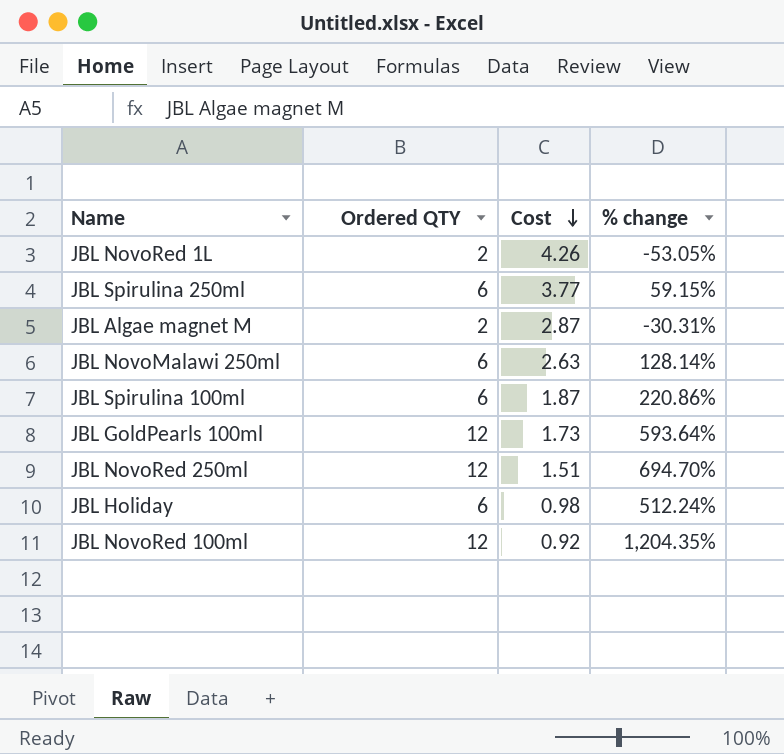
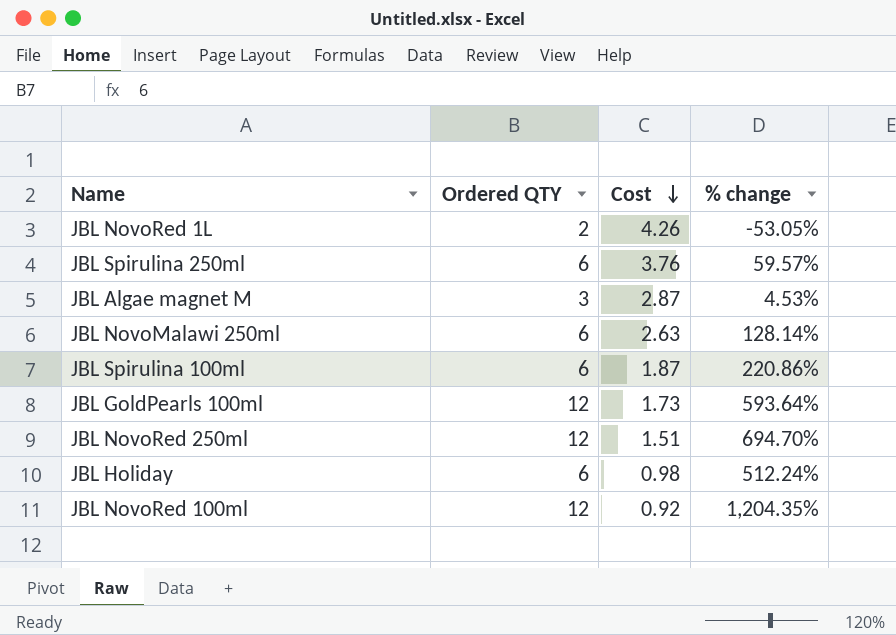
JBL Spirulina 250ml | Cost: 3.77 -> 3.76
JBL Spirulina 250ml | % change: 59.15% -> 59.57%
JBL Algae magnet M | Ordered QTY: 2 -> 3
JBL Algae magnet M | % change: -30.31% -> 4.53%

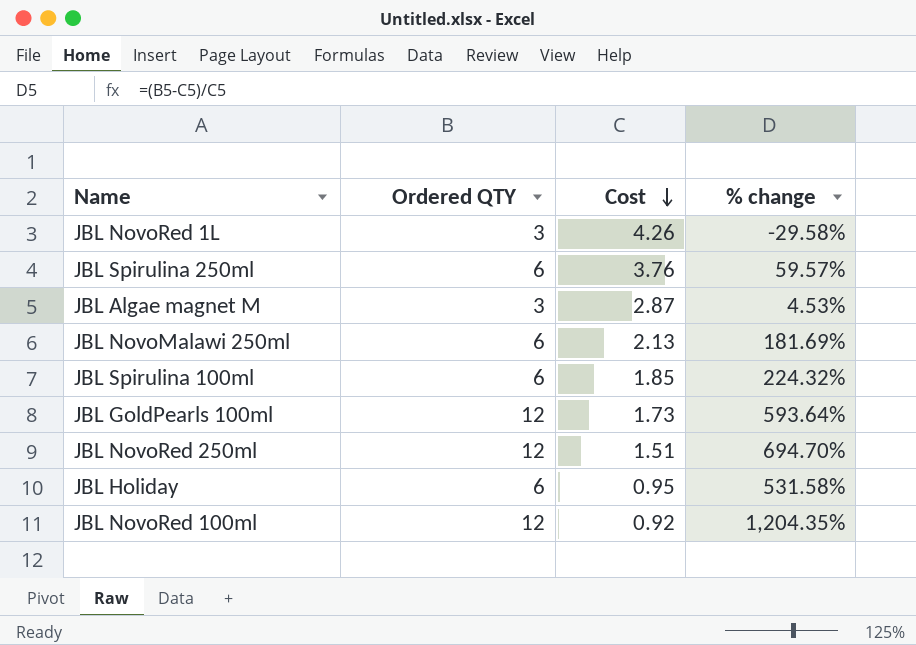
JBL NovoRed 1L | Ordered QTY: 2 -> 3
JBL NovoRed 1L | % change: -53.05% -> -29.58%
JBL NovoMalawi 250ml | Cost: 2.63 -> 2.13
JBL NovoMalawi 250ml | % change: 128.14% -> 181.69%
JBL Spirulina 100ml | Cost: 1.87 -> 1.85
JBL Spirulina 100ml | % change: 220.86% -> 224.32%
JBL Holiday | Cost: 0.98 -> 0.95
JBL Holiday | % change: 512.24% -> 531.58%

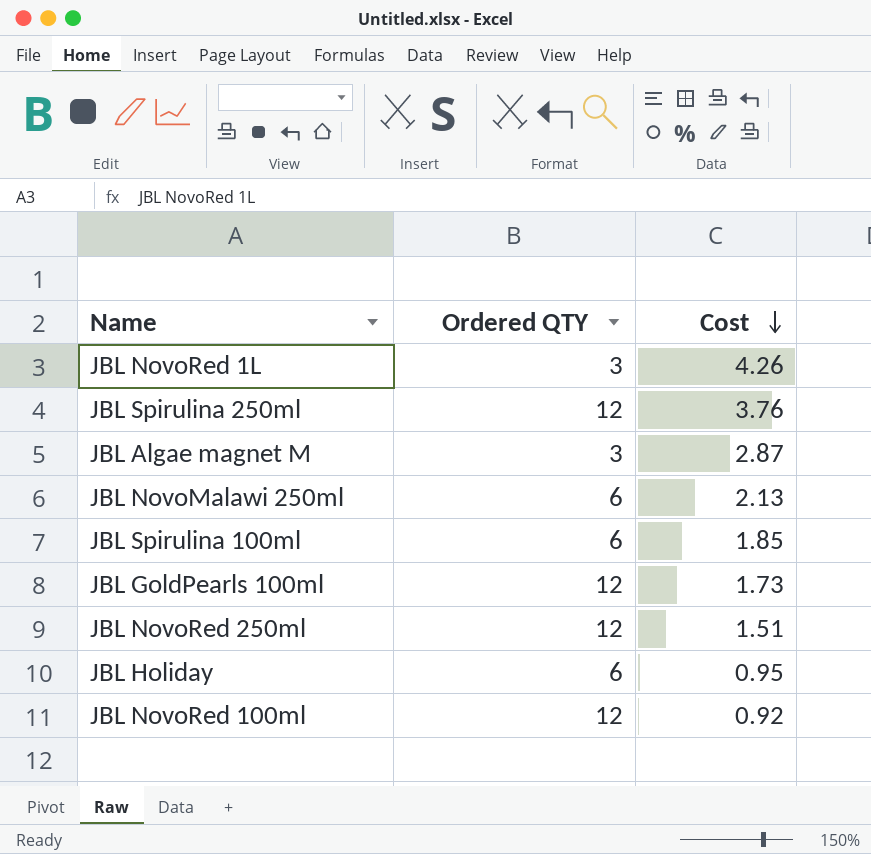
column % change | formula: ([Ordered QTY] - [Cost]) / [Cost] -> none
JBL Spirulina 250ml | Ordered QTY: 6 -> 12

